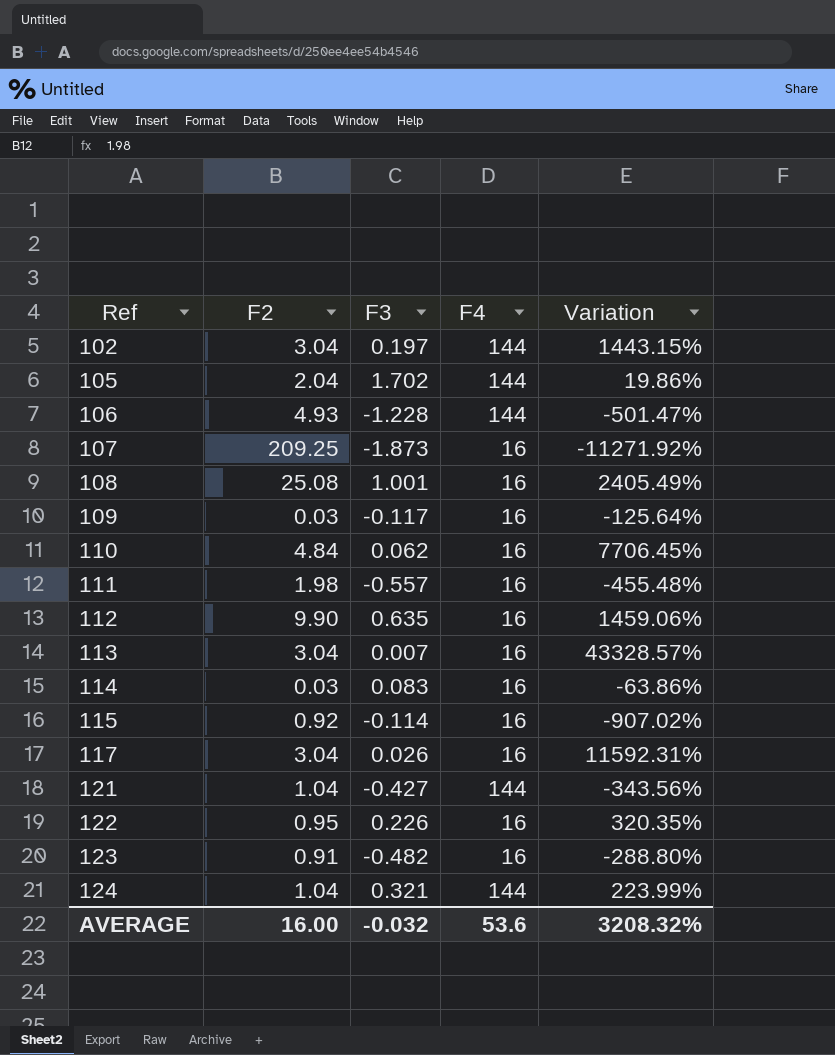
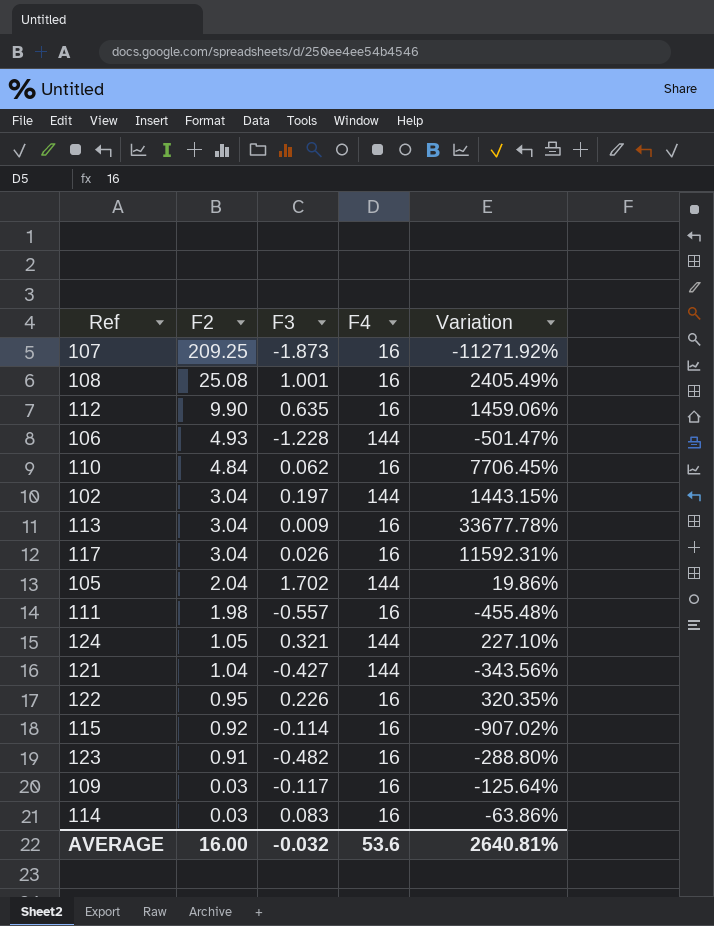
row order: Ref ascending -> F2 descending
113 | F3: 0.007 -> 0.009
113 | Variation: 43328.57% -> 33677.78%
124 | F2: 1.04 -> 1.05
124 | Variation: 223.99% -> 227.10%
AVERAGE | Variation: 3208.32% -> 2640.81%

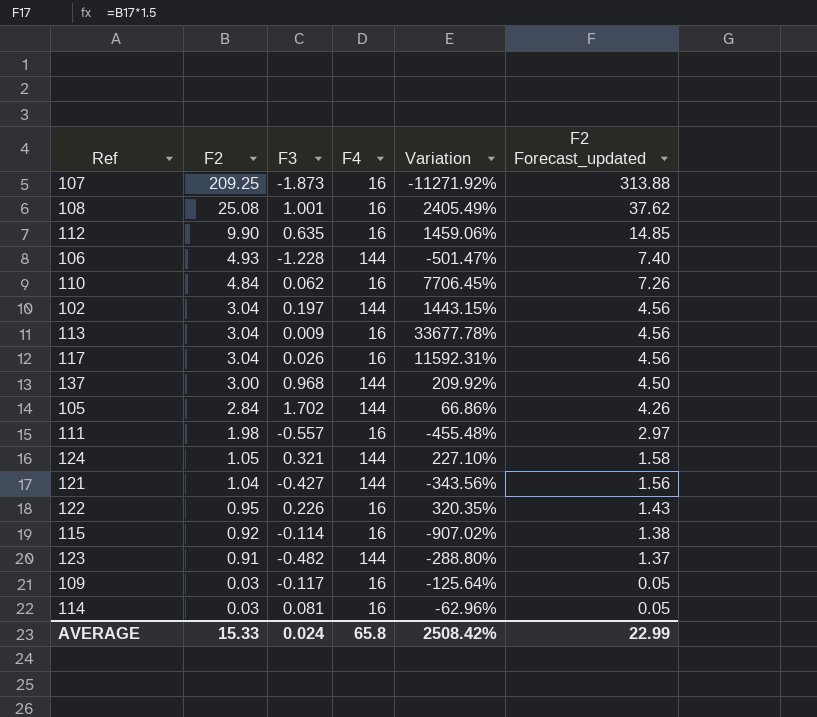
column F2 Forecast_updated | formula: none -> [F2] * 1.5
row 137: none -> 3.00 | 0.968 | 144 | 209.92% | 4.50
105 | F2: 2.04 -> 2.84
105 | Variation: 19.86% -> 66.86%
123 | F4: 16 -> 144
114 | F3: 0.083 -> 0.081
114 | Variation: -63.86% -> -62.96%
AVERAGE | F2: 16.00 -> 15.33
AVERAGE | F3: -0.032 -> 0.024
AVERAGE | F4: 53.6 -> 65.8
AVERAGE | Variation: 2640.81% -> 2508.42%

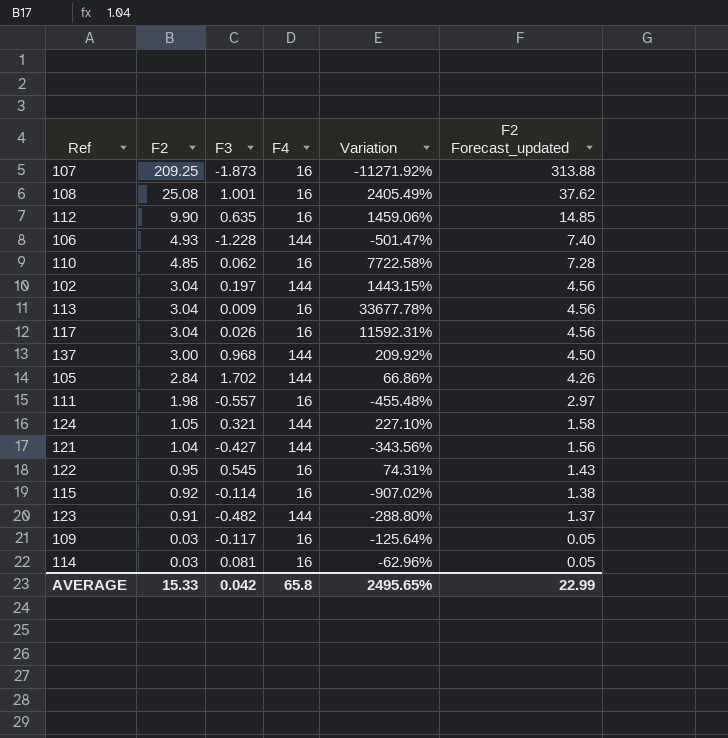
110 | F2: 4.84 -> 4.85
110 | Variation: 7706.45% -> 7722.58%
110 | F2 Forecast_updated: 7.26 -> 7.28
122 | F3: 0.226 -> 0.545
122 | Variation: 320.35% -> 74.31%
AVERAGE | F3: 0.024 -> 0.042
AVERAGE | Variation: 2508.42% -> 2495.65%

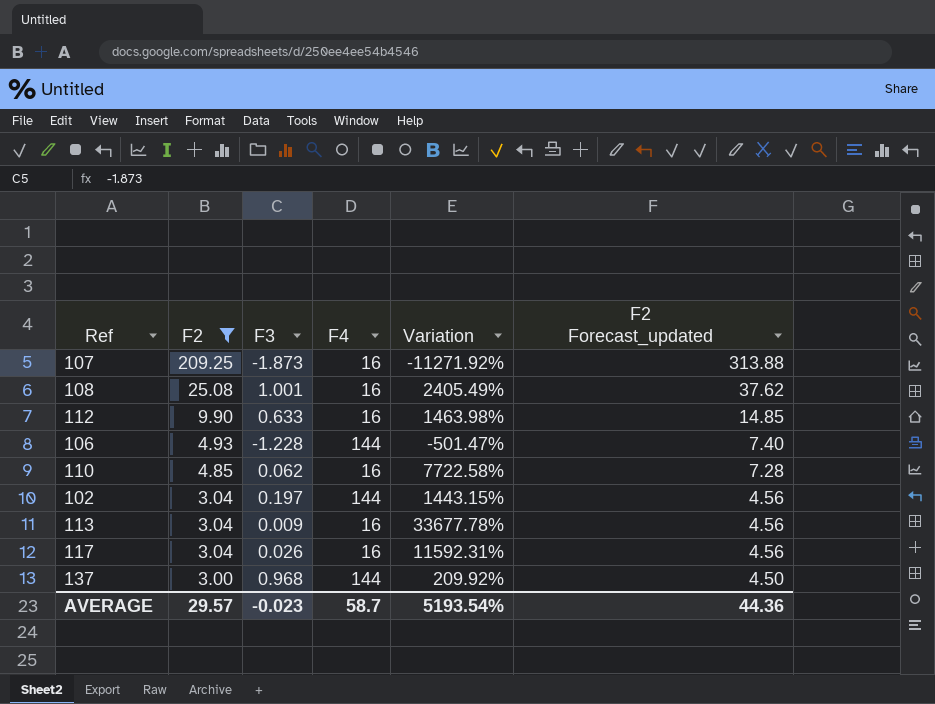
filter: none -> F2 >= 3.00
112 | F3: 0.635 -> 0.633
112 | Variation: 1459.06% -> 1463.98%
AVERAGE | F2: 15.33 -> 29.57
AVERAGE | F3: 0.042 -> -0.023
AVERAGE | F4: 65.8 -> 58.7
AVERAGE | Variation: 2495.65% -> 5193.54%
AVERAGE | F2 Forecast_updated: 22.99 -> 44.36

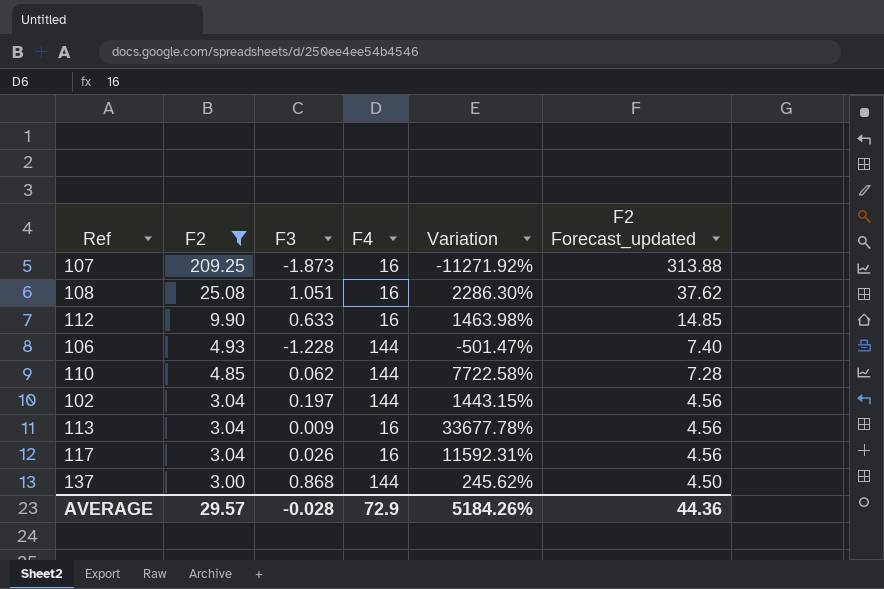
108 | F3: 1.001 -> 1.051
108 | Variation: 2405.49% -> 2286.30%
110 | F4: 16 -> 144
137 | F3: 0.968 -> 0.868
137 | Variation: 209.92% -> 245.62%
AVERAGE | F3: -0.023 -> -0.028
AVERAGE | F4: 58.7 -> 72.9
AVERAGE | Variation: 5193.54% -> 5184.26%

